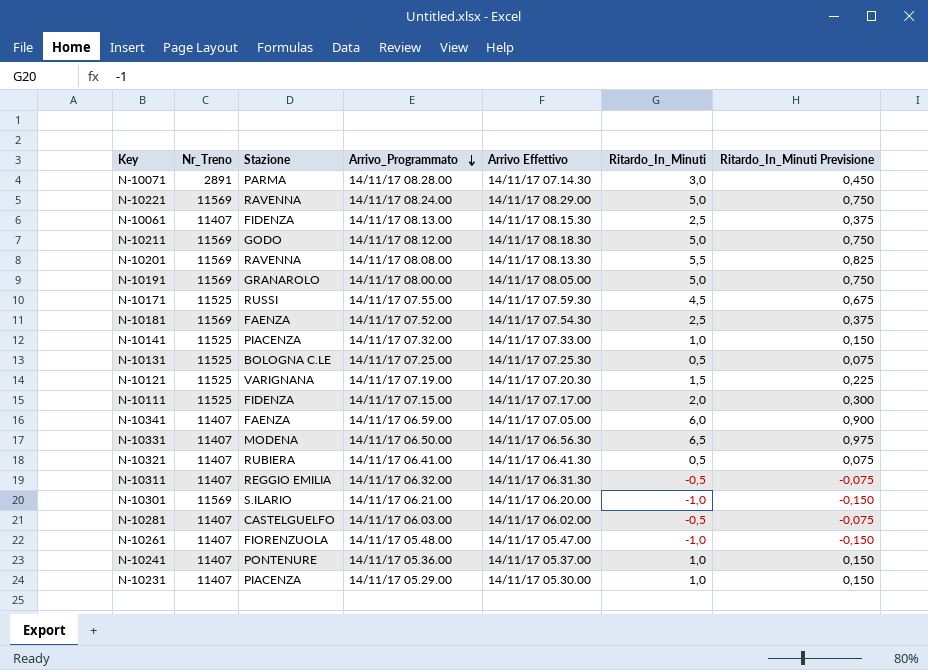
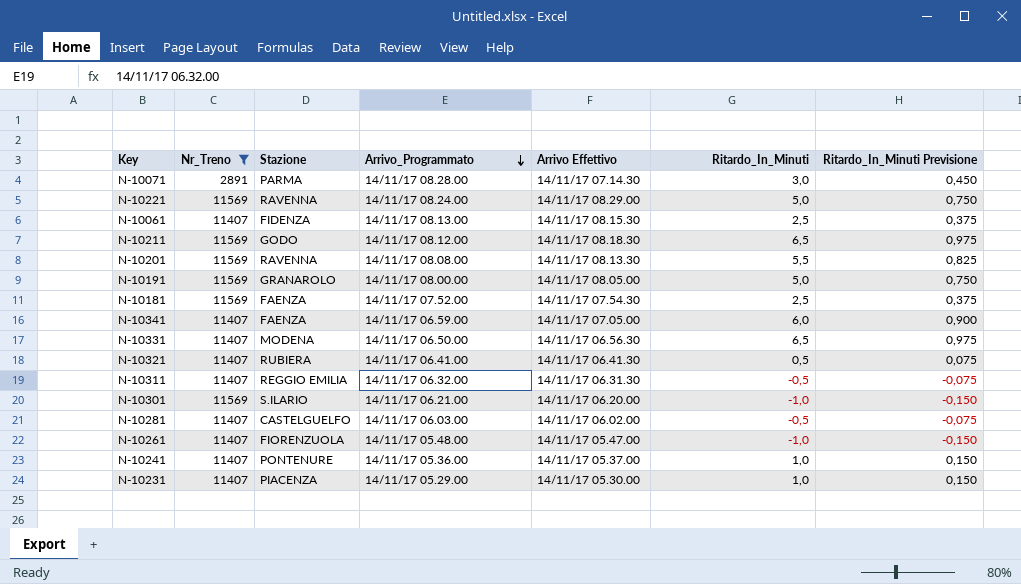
filter: none -> Nr_Treno != 11525
N-10211 | Ritardo_In_Minuti: 5,0 -> 6,5
N-10211 | Ritardo_In_Minuti Previsione: 0,750 -> 0,975

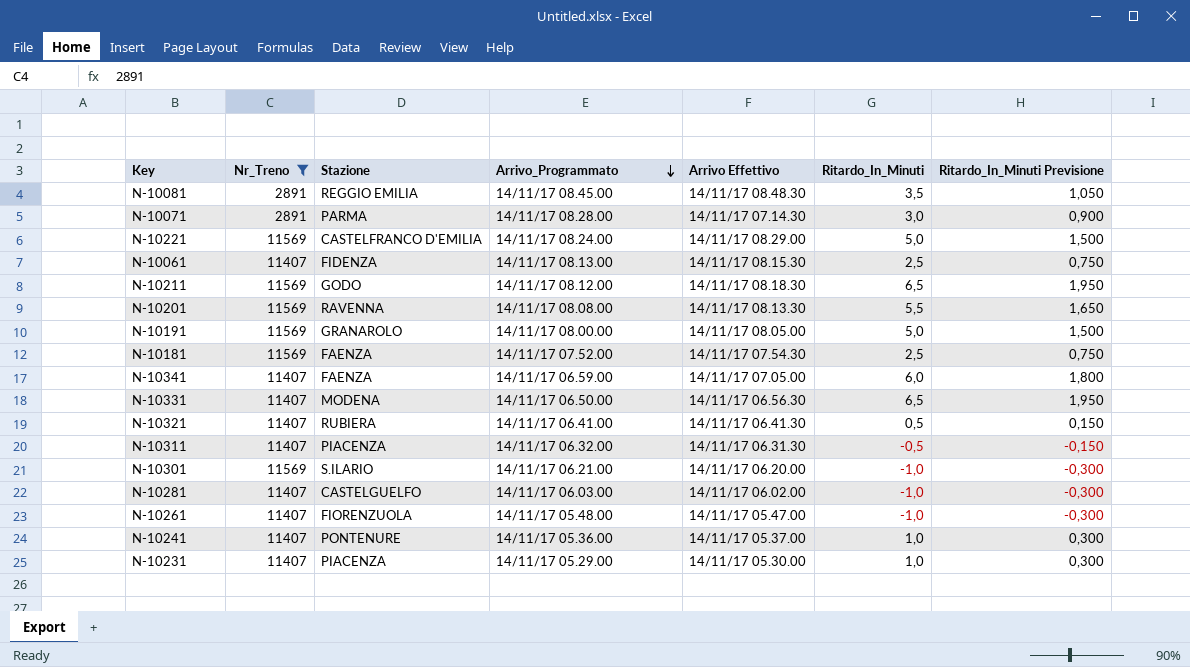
column Ritardo_In_Minuti Previsione | formula: [Ritardo_In_Minuti] * 0,15 -> [Ritardo_In_Minuti] * 0,3
row N-10081: none -> 2891 | REGGIO EMILIA | 14/11/17 08.45.00 | 14/11/17 08.48.30 | 3,5 | 1,050
N-10221 | Stazione: RAVENNA -> CASTELFRANCO D'EMILIA
N-10311 | Stazione: REGGIO EMILIA -> PIACENZA
N-10281 | Ritardo_In_Minuti: -0,5 -> -1,0

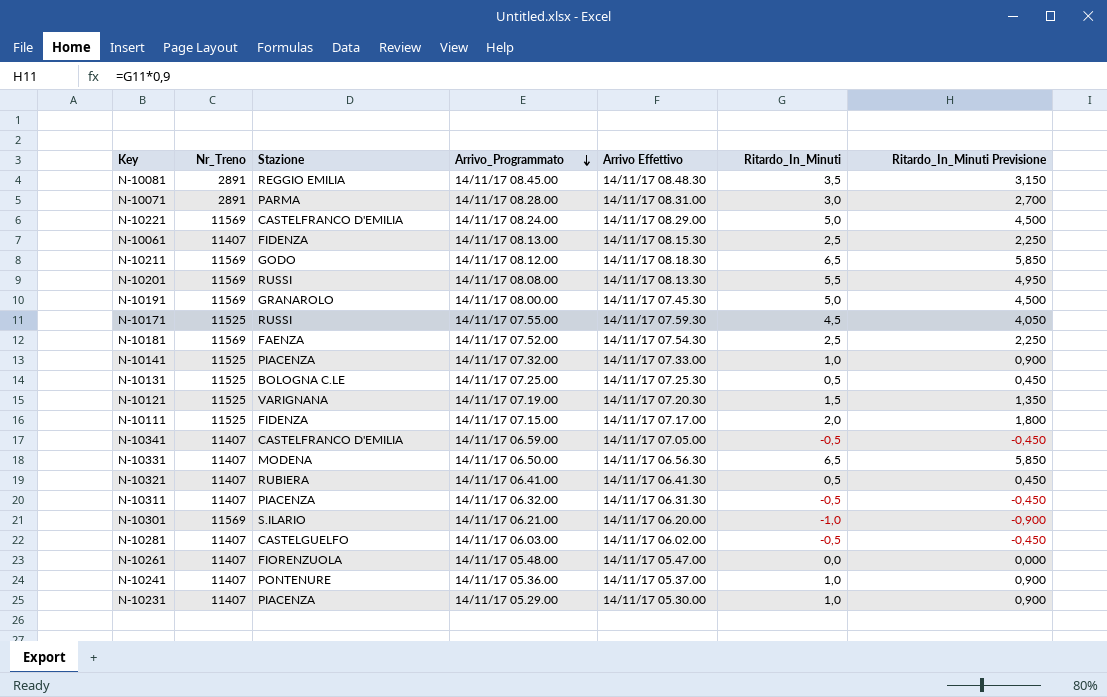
filter: Nr_Treno != 11525 -> none
column Ritardo_In_Minuti Previsione | formula: [Ritardo_In_Minuti] * 0,3 -> [Ritardo_In_Minuti] * 0,9
N-10071 | Arrivo Effettivo: 14/11/17 07.14.30 -> 14/11/17 08.31.00
N-10201 | Stazione: RAVENNA -> RUSSI
N-10191 | Arrivo Effettivo: 14/11/17 08.05.00 -> 14/11/17 07.45.30
N-10341 | Stazione: FAENZA -> CASTELFRANCO D'EMILIA
N-10341 | Ritardo_In_Minuti: 6,0 -> -0,5
N-10281 | Ritardo_In_Minuti: -1,0 -> -0,5
N-10261 | Ritardo_In_Minuti: -1,0 -> 0,0

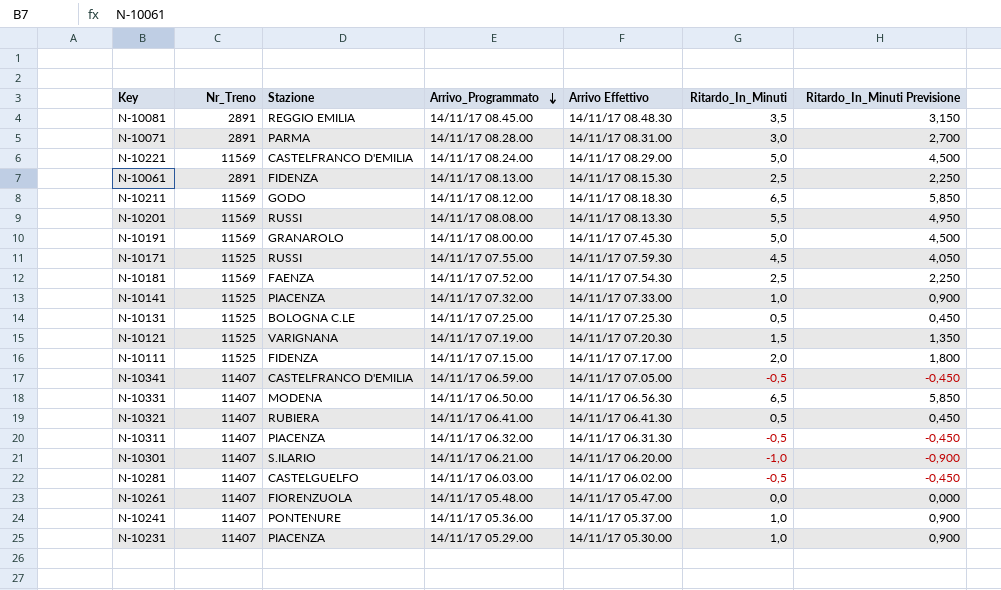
N-10061 | Nr_Treno: 11407 -> 2891
N-10301 | Nr_Treno: 11569 -> 11407

